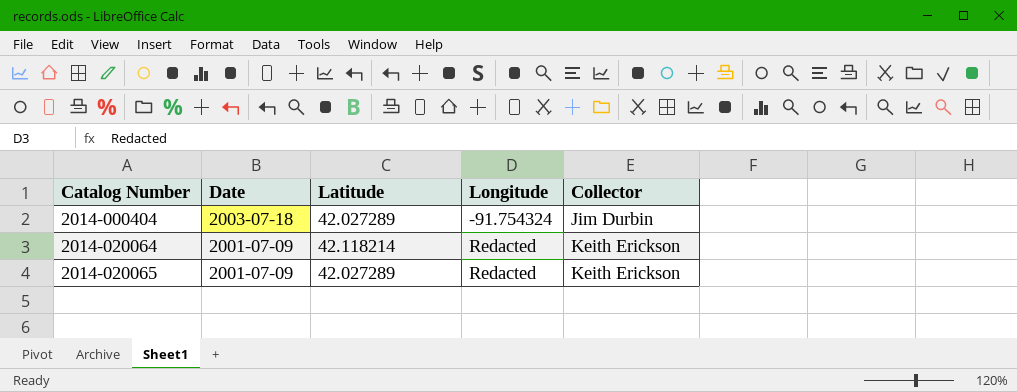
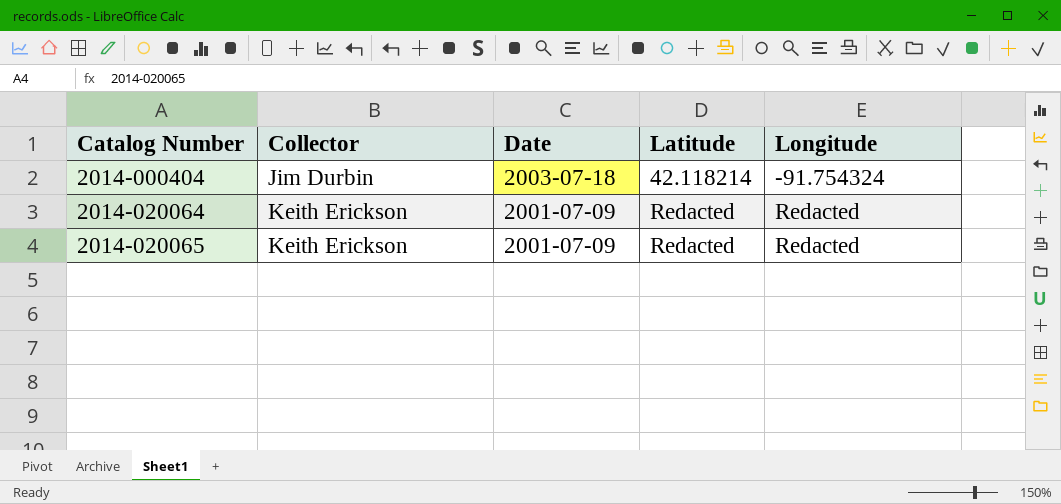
column Collector | position: 5 -> 2
2014-000404 | Latitude: 42.027289 -> 42.118214
2014-020064 | Latitude: 42.118214 -> Redacted
2014-020065 | Latitude: 42.027289 -> Redacted

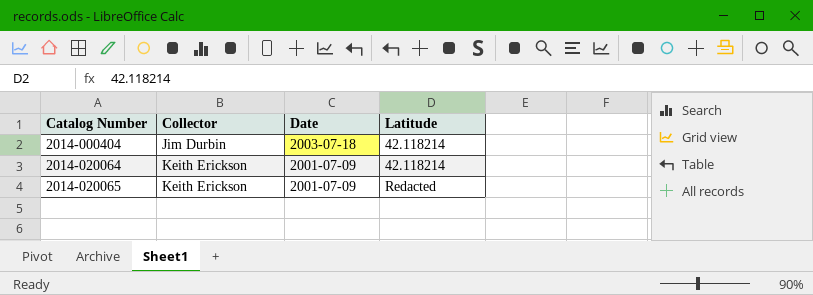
column Longitude | position: 5 -> none
2014-020064 | Latitude: Redacted -> 42.118214

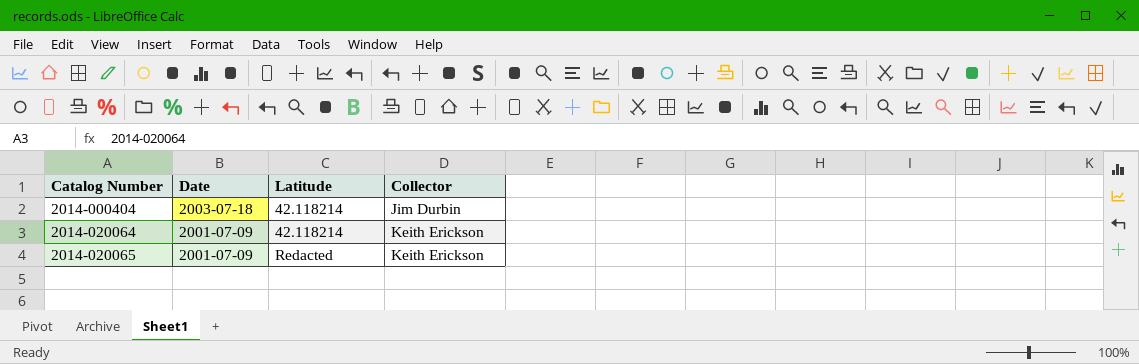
column Collector | position: 2 -> 4

